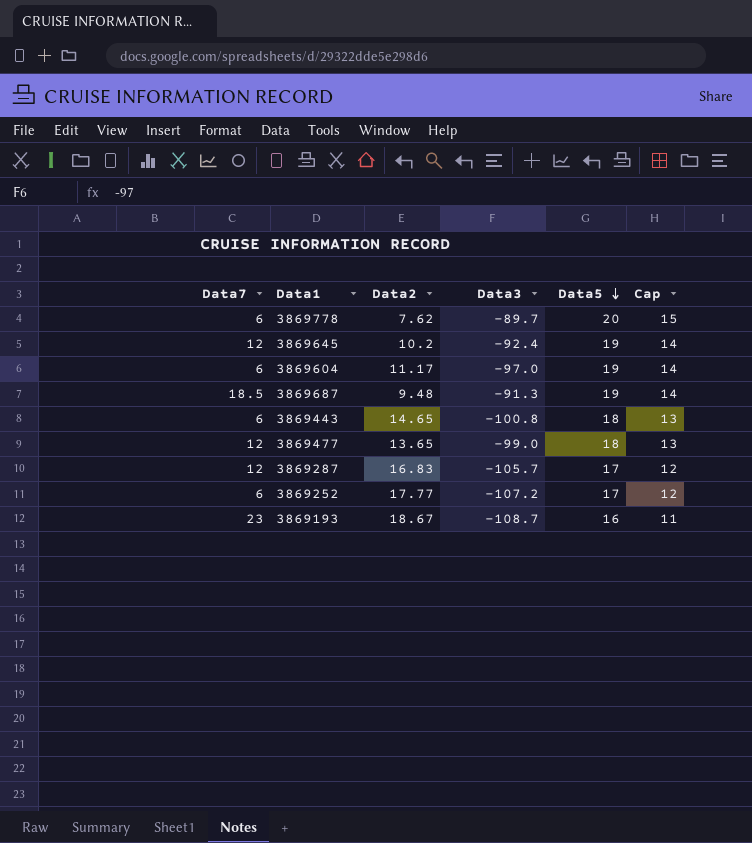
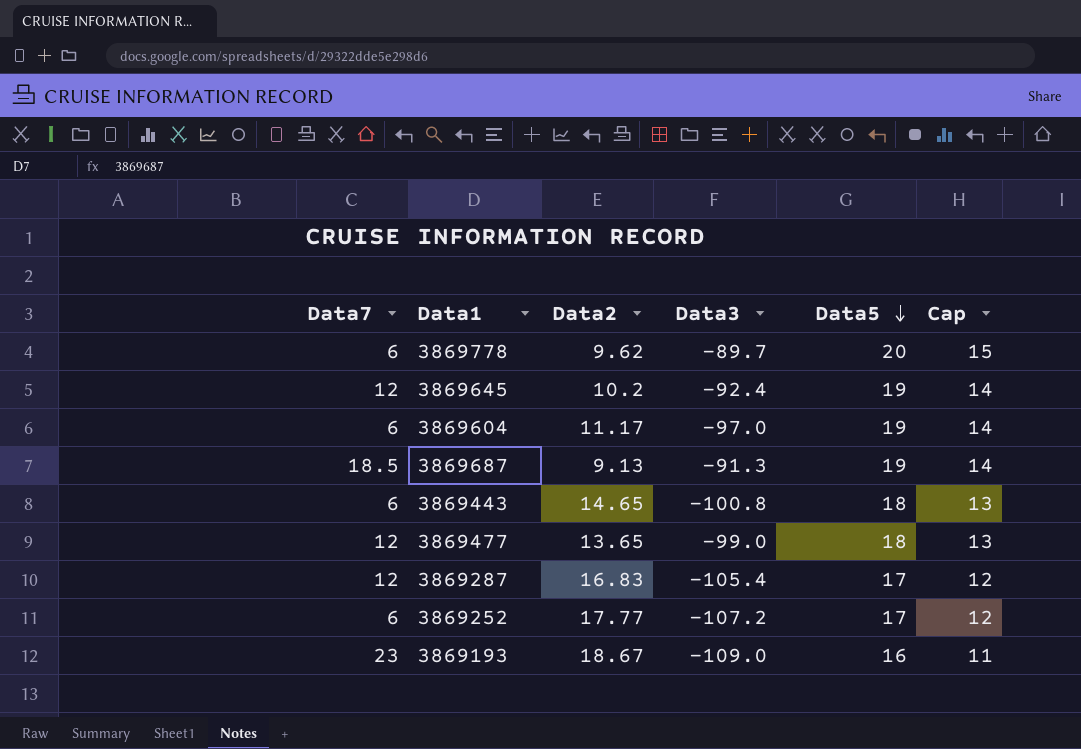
3869778 | Data2: 7.62 -> 9.62
3869687 | Data2: 9.48 -> 9.13
3869287 | Data3: -105.7 -> -105.4
3869193 | Data3: -108.7 -> -109.0

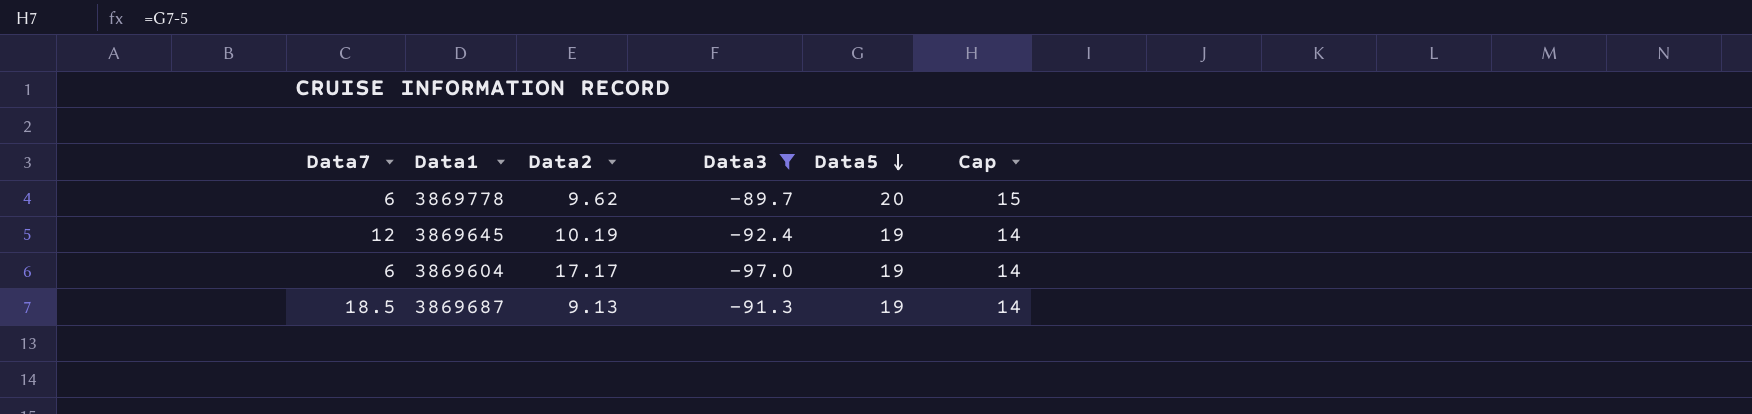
filter: none -> Data3 >= -97.0
3869645 | Data2: 10.2 -> 10.19
3869604 | Data2: 11.17 -> 17.17

